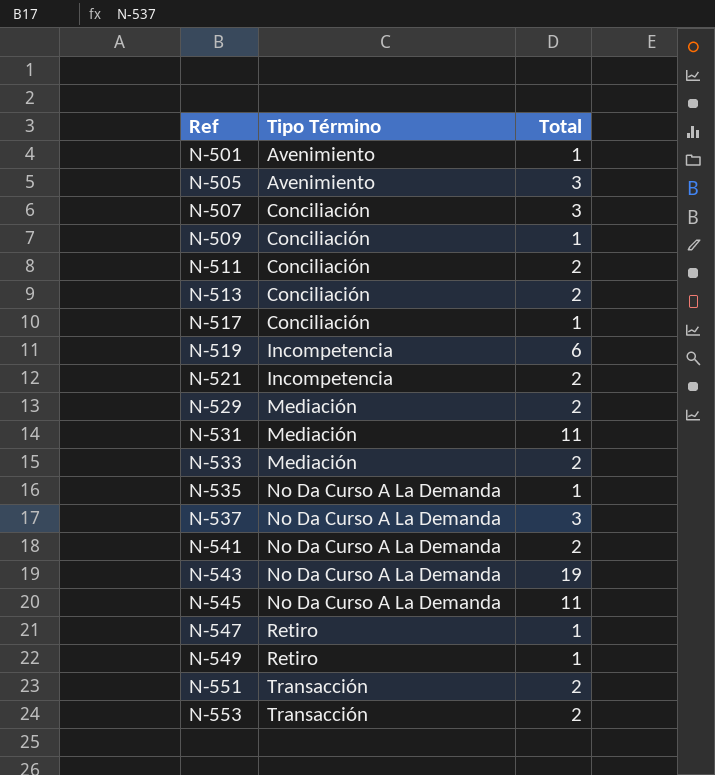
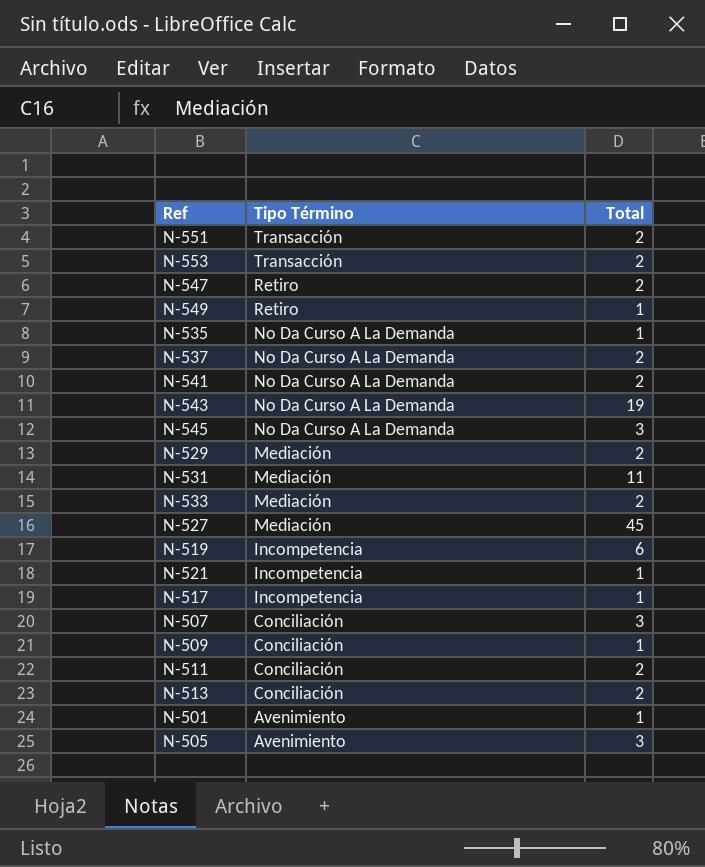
row order: Ref ascending -> Tipo Término descending
N-547 | Total: 1 -> 2
N-537 | Total: 3 -> 2
N-545 | Total: 11 -> 3
row N-527: none -> Mediación | 45
N-521 | Total: 2 -> 1
N-517 | Tipo Término: Conciliación -> Incompetencia

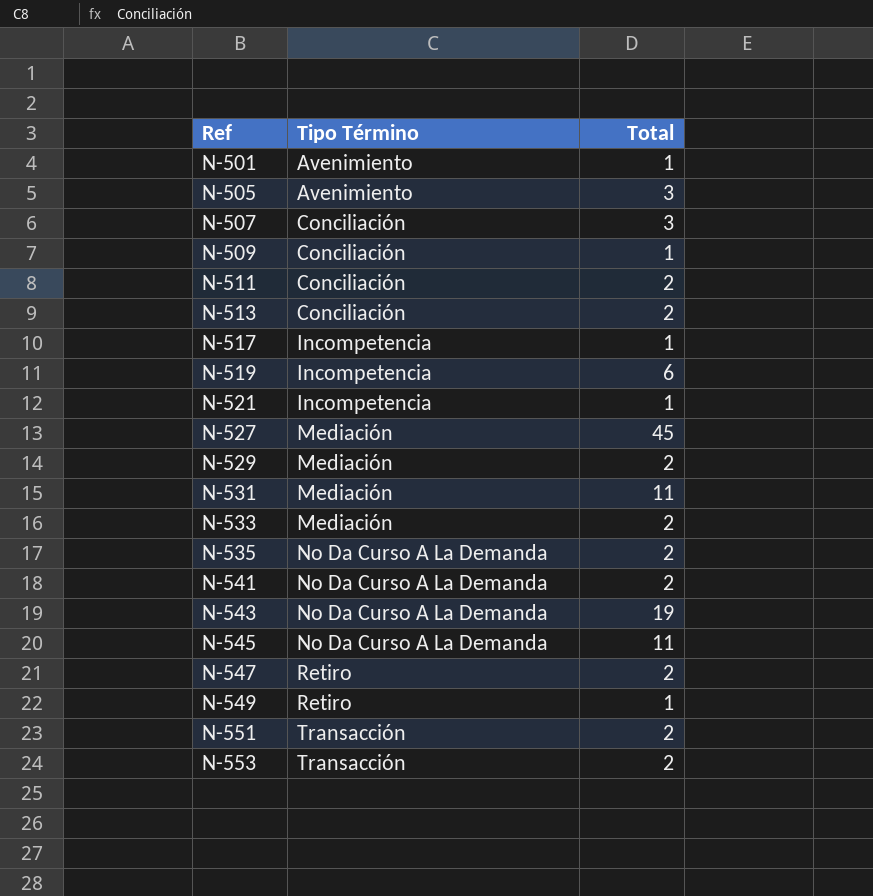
row order: Tipo Término descending -> Ref ascending
row N-537: No Da Curso A La Demanda | 2 -> none
N-535 | Total: 1 -> 2
N-545 | Total: 3 -> 11

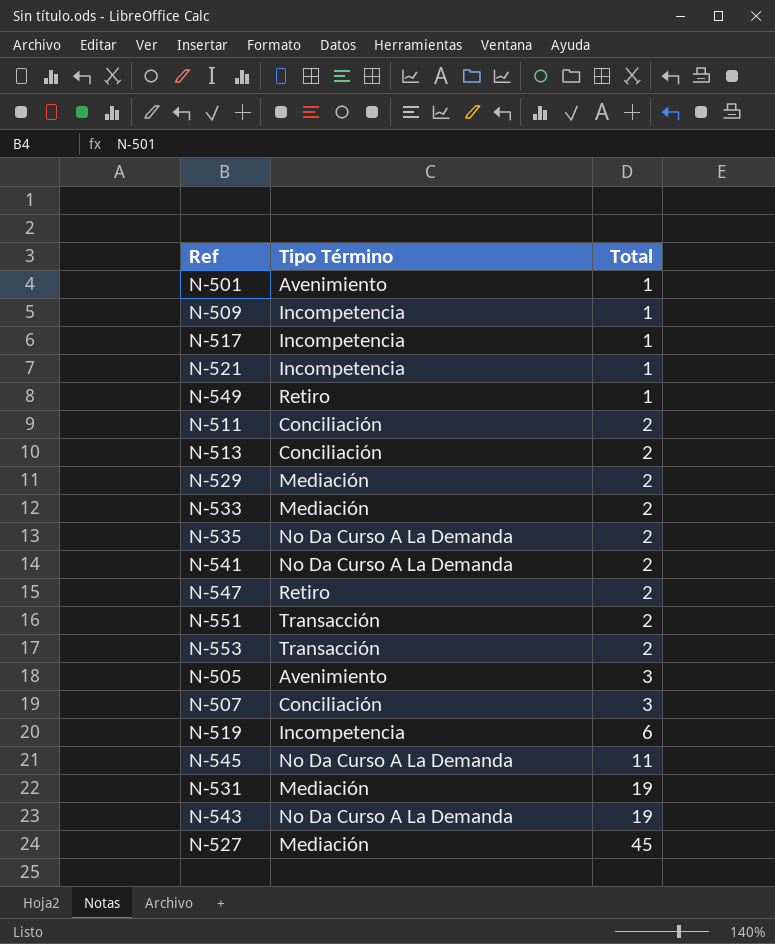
row order: Ref ascending -> Total ascending
N-509 | Tipo Término: Conciliación -> Incompetencia
N-531 | Total: 11 -> 19

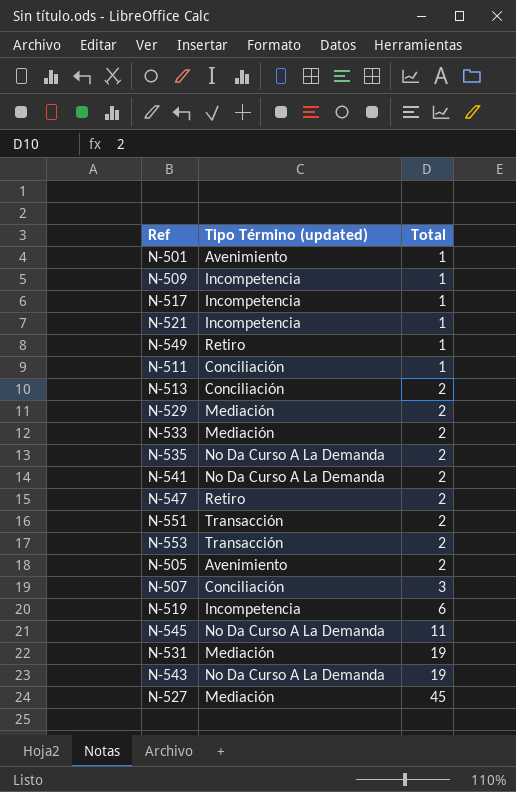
column name: Tipo Término -> Tipo Término (updated)
N-511 | Total: 2 -> 1
N-505 | Total: 3 -> 2

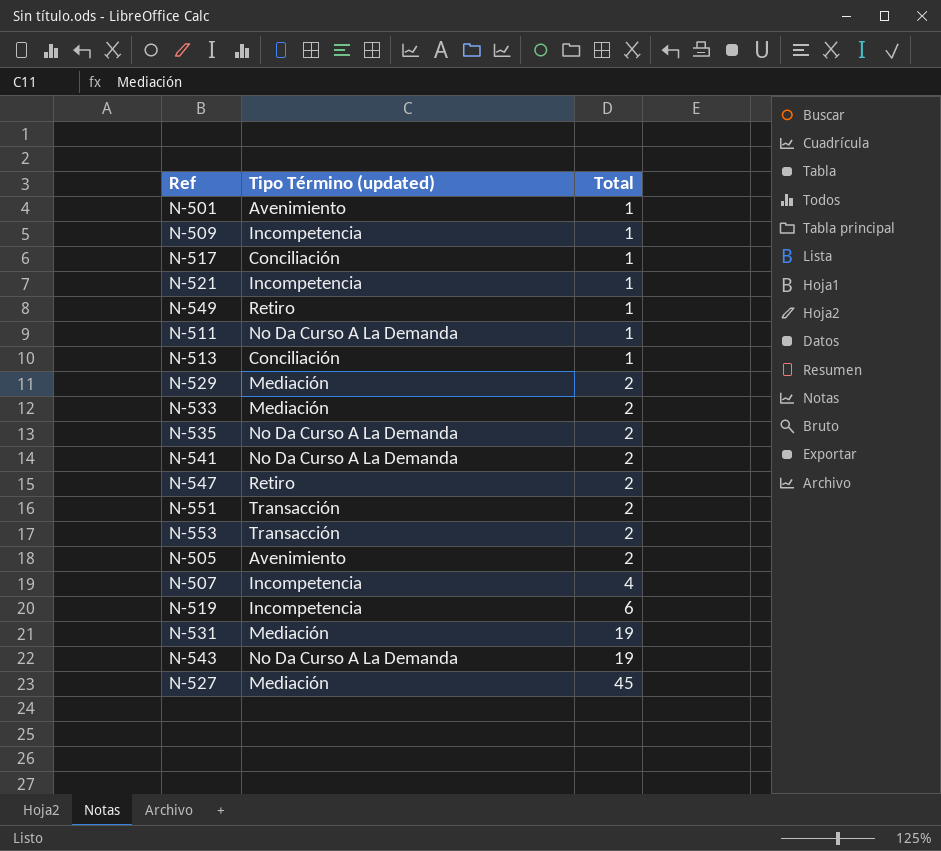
row N-545: No Da Curso A La Demanda | 11 -> none
N-517 | Tipo Término (updated): Incompetencia -> Conciliación
N-511 | Tipo Término (updated): Conciliación -> No Da Curso A La Demanda
N-513 | Total: 2 -> 1
N-507 | Tipo Término (updated): Conciliación -> Incompetencia
N-507 | Total: 3 -> 4

